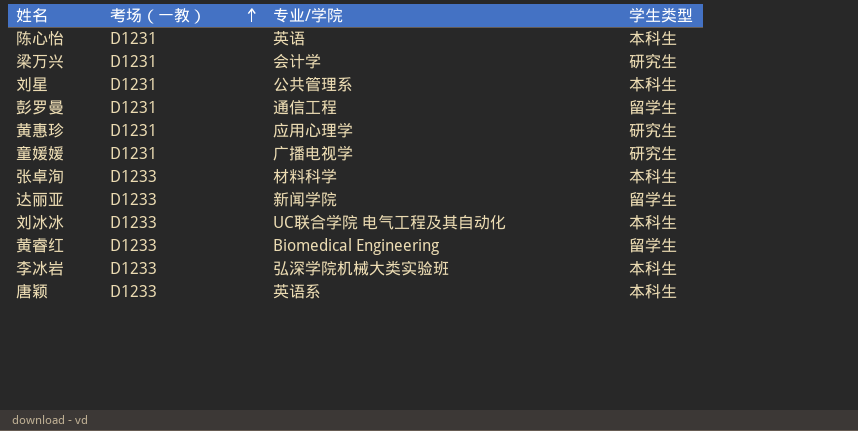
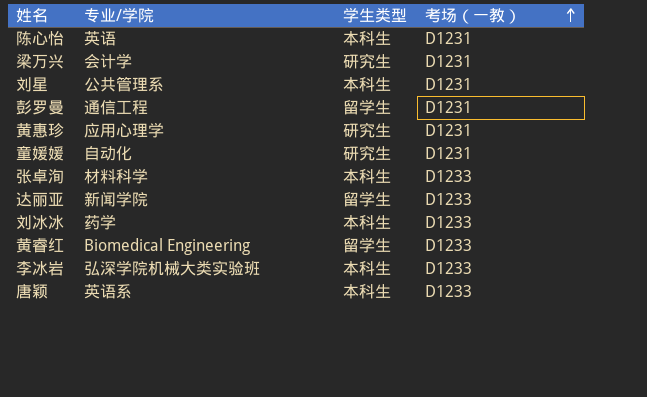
column 考场（一教） | position: 2 -> 4
童媛媛 | 专业/学院: 广播电视学 -> 自动化
刘冰冰 | 专业/学院: UC联合学院 电气工程及其自动化 -> 药学

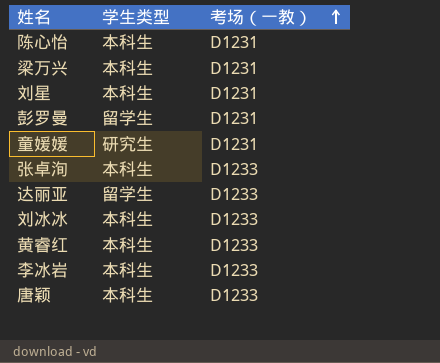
column 专业/学院 | position: 2 -> none
row 黄惠珍: 应用心理学 | 研究生 | D1231 -> none
梁万兴 | 学生类型: 研究生 -> 本科生
黄睿红 | 学生类型: 留学生 -> 本科生

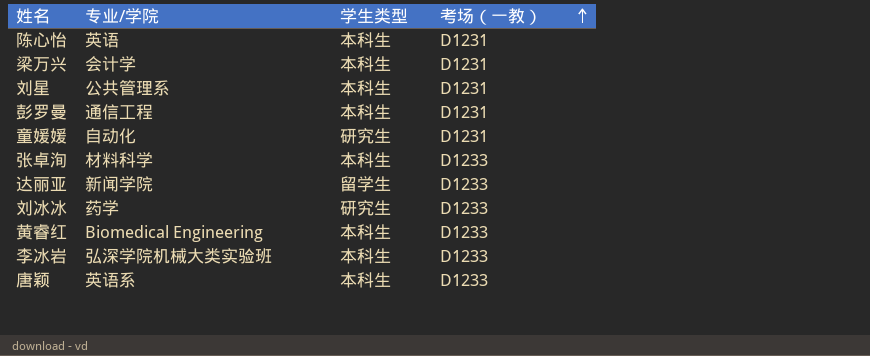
column 专业/学院 | position: none -> 2
彭罗曼 | 学生类型: 留学生 -> 本科生
刘冰冰 | 学生类型: 本科生 -> 研究生

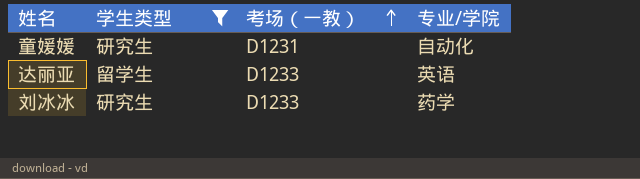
filter: none -> 学生类型 != 本科生
column 专业/学院 | position: 2 -> 4
达丽亚 | 专业/学院: 新闻学院 -> 英语

